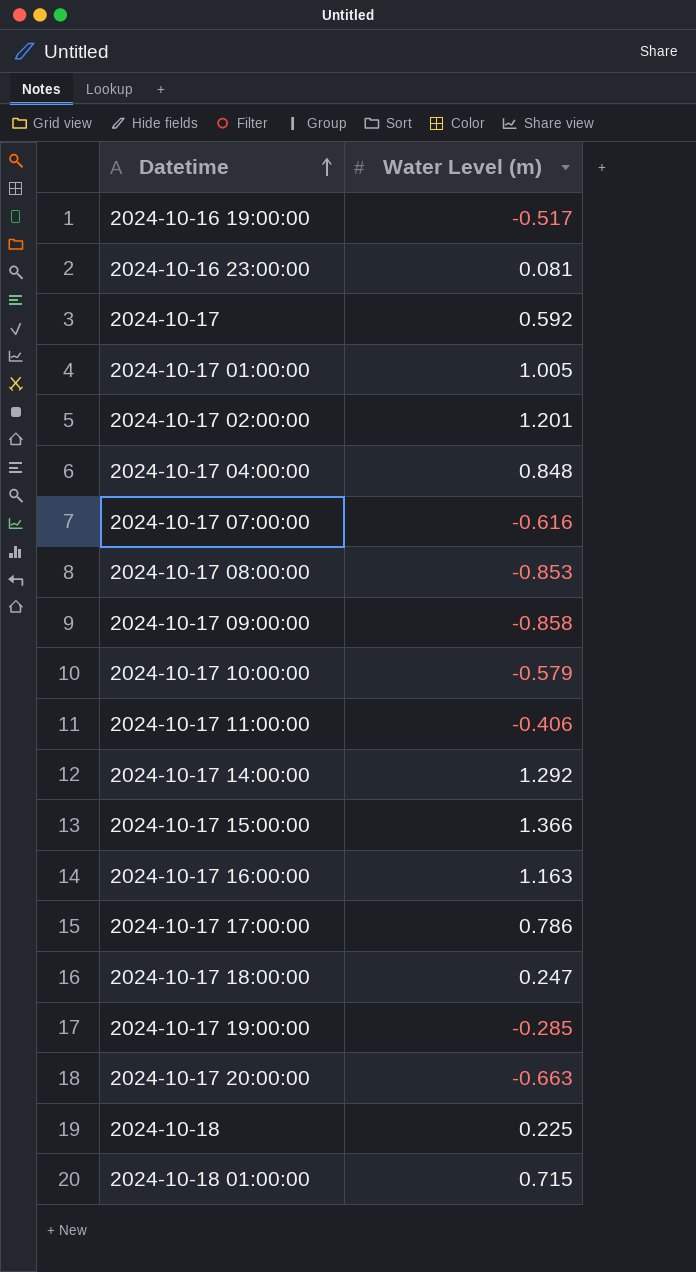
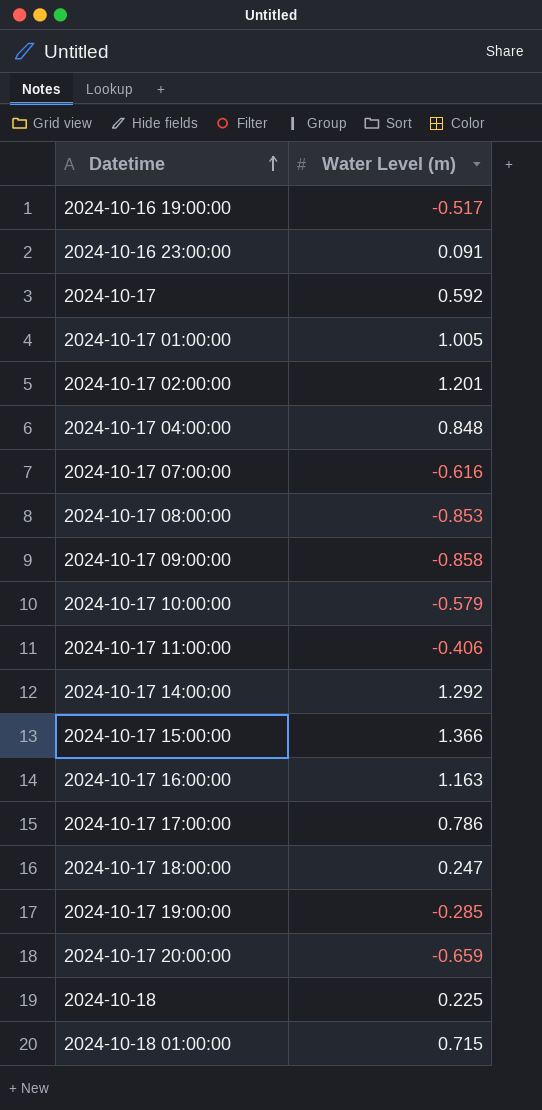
2024-10-16 23:00:00 | Water Level (m): 0.081 -> 0.091
2024-10-17 20:00:00 | Water Level (m): -0.663 -> -0.659

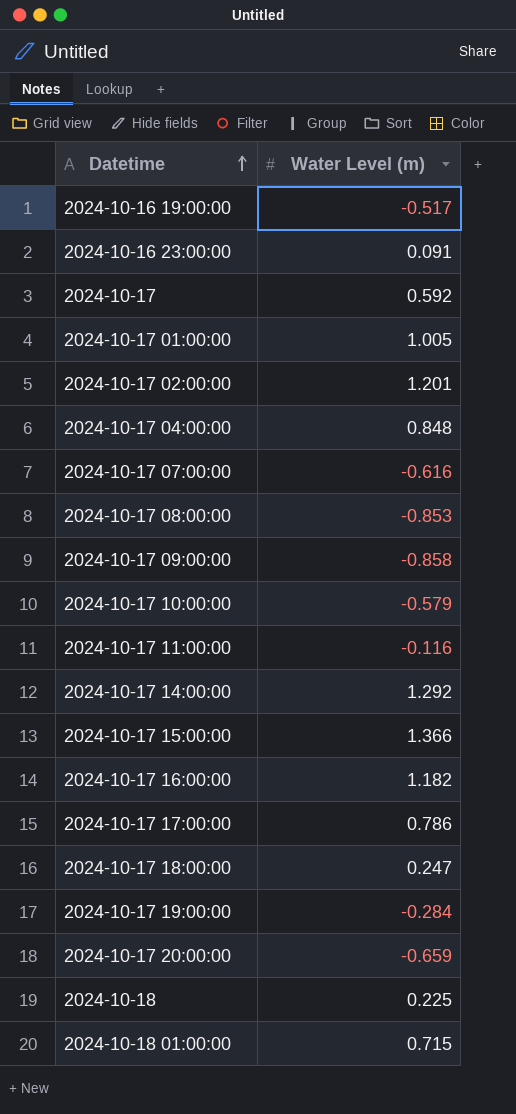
2024-10-17 11:00:00 | Water Level (m): -0.406 -> -0.116
2024-10-17 16:00:00 | Water Level (m): 1.163 -> 1.182
2024-10-17 19:00:00 | Water Level (m): -0.285 -> -0.284

